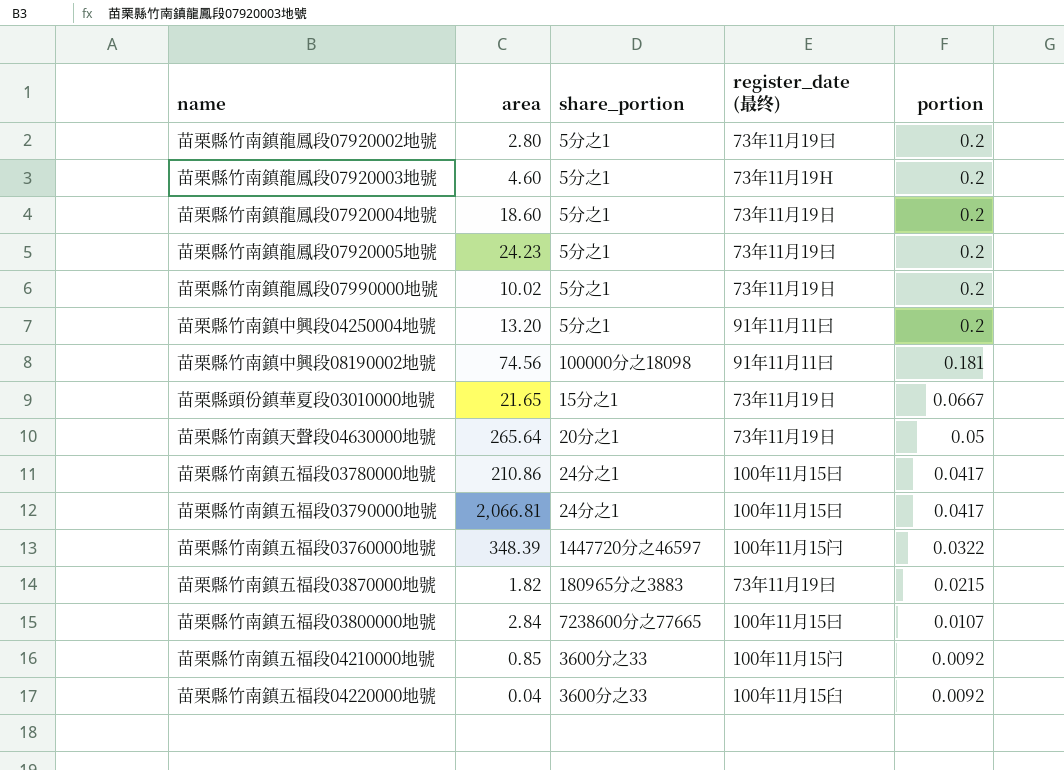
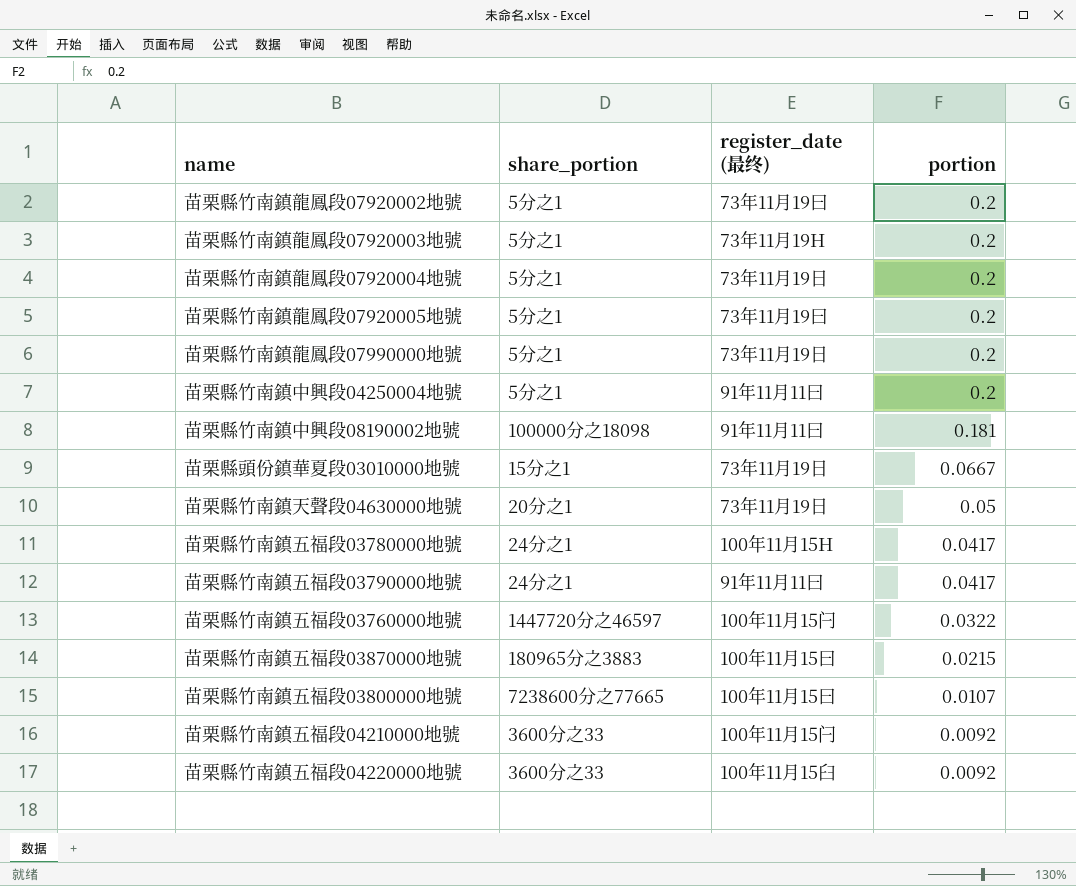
column area | position: 2 -> none
苗栗縣竹南鎮五福段03780000地號 | register_date (最终): 100年11月15曰 -> 100年11月15H
苗栗縣竹南鎮五福段03790000地號 | register_date (最终): 100年11月15曰 -> 91年11月11曰
苗栗縣竹南鎮五福段03870000地號 | register_date (最终): 73年11月19曰 -> 100年11月15曰

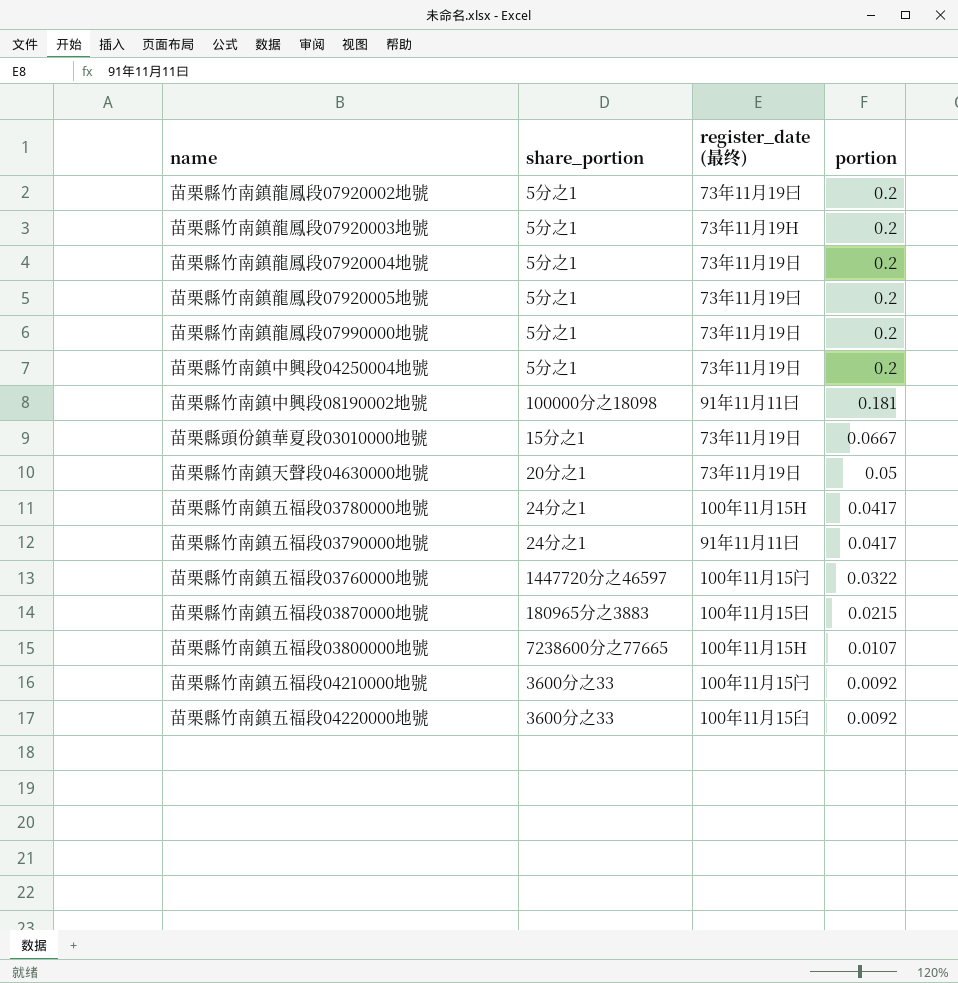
苗栗縣竹南鎮中興段04250004地號 | register_date (最终): 91年11月11曰 -> 73年11月19日
苗栗縣竹南鎮五福段03800000地號 | register_date (最终): 100年11月15曰 -> 100年11月15H

